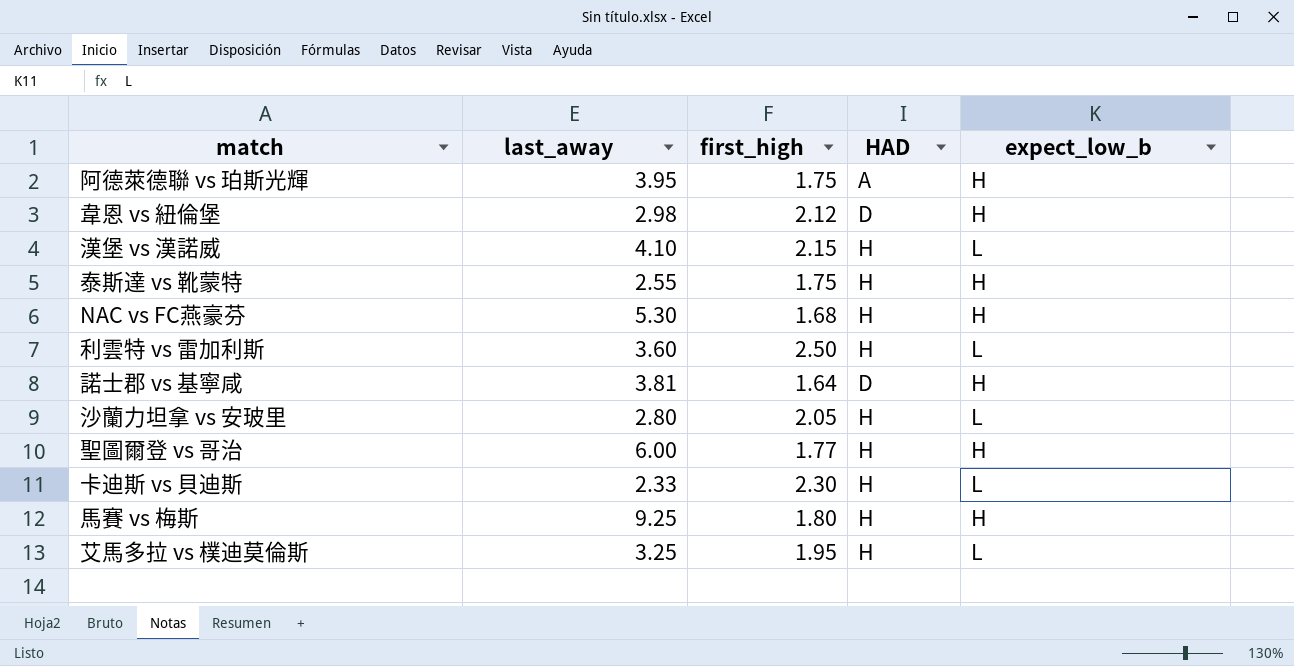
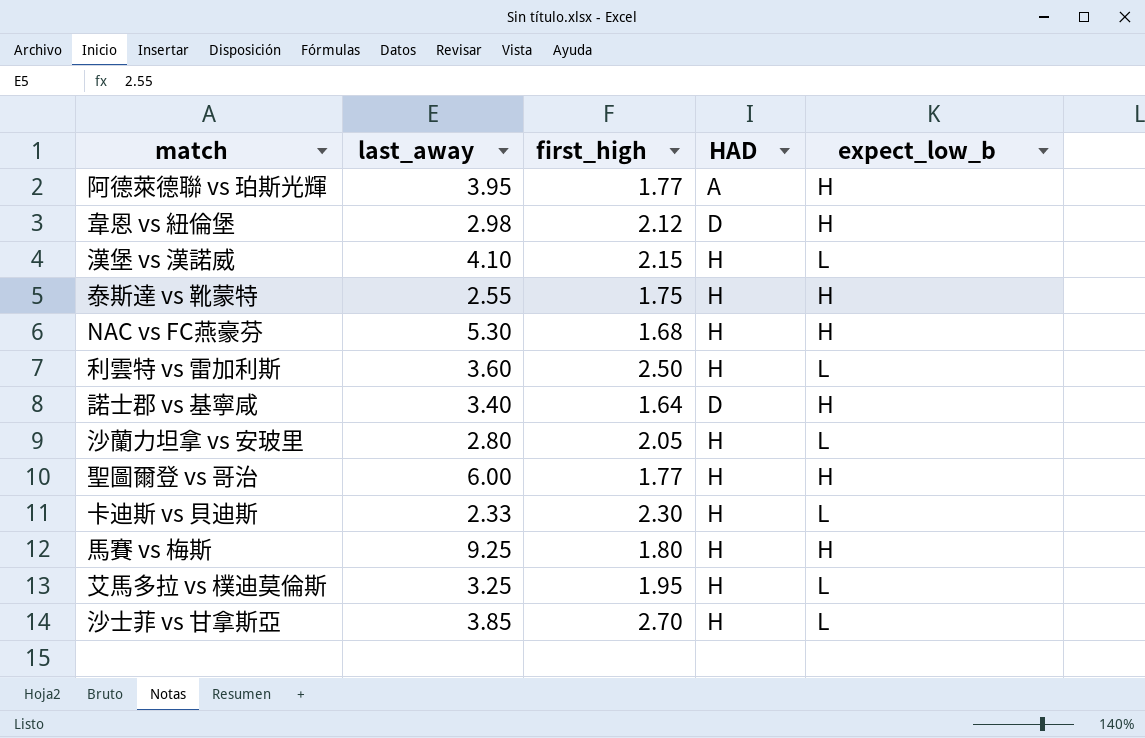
阿德萊德聯 vs 珀斯光輝 | first_high: 1.75 -> 1.77
諾士郡 vs 基寧咸 | last_away: 3.81 -> 3.40
row 沙士菲 vs 甘拿斯亞: none -> 3.85 | 2.70 | H | L

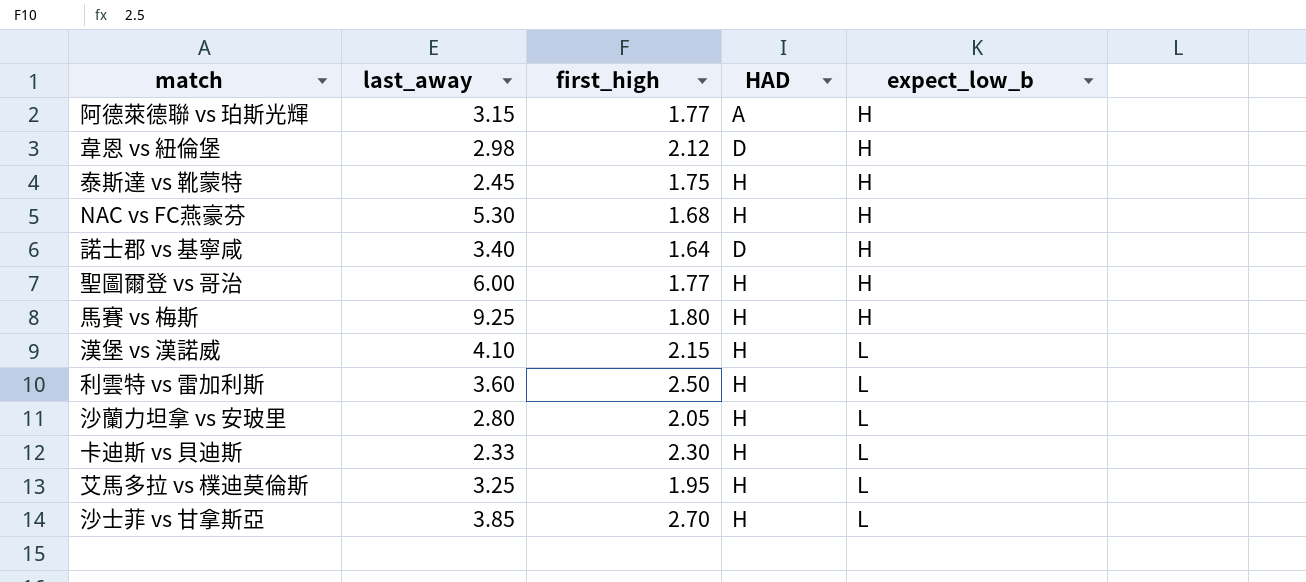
row order: none -> expect_low_b ascending
阿德萊德聯 vs 珀斯光輝 | last_away: 3.95 -> 3.15
泰斯達 vs 靴蒙特 | last_away: 2.55 -> 2.45

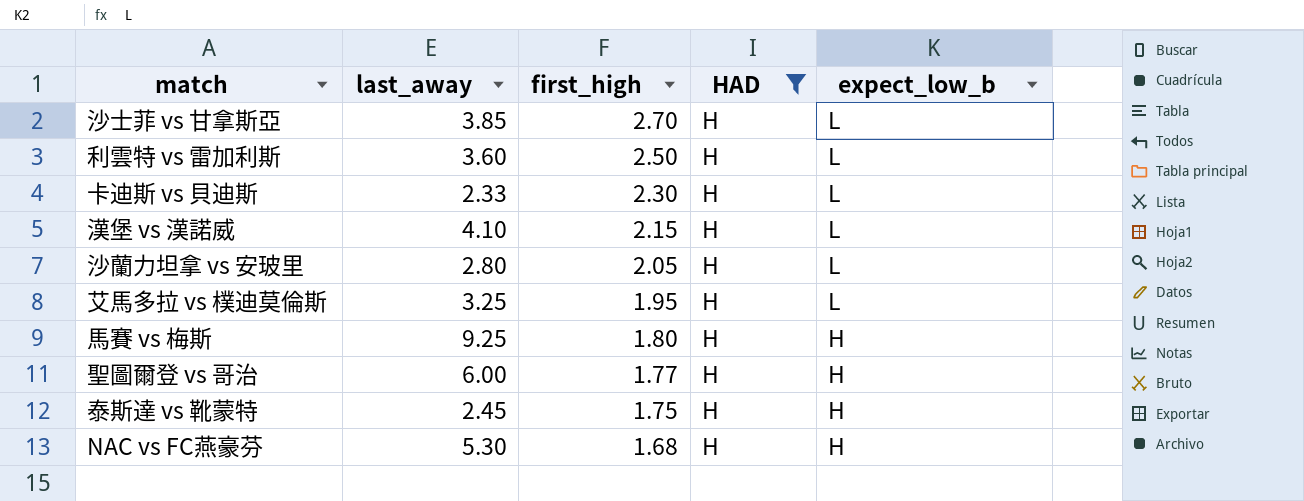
filter: none -> HAD = H
row order: expect_low_b ascending -> first_high descending

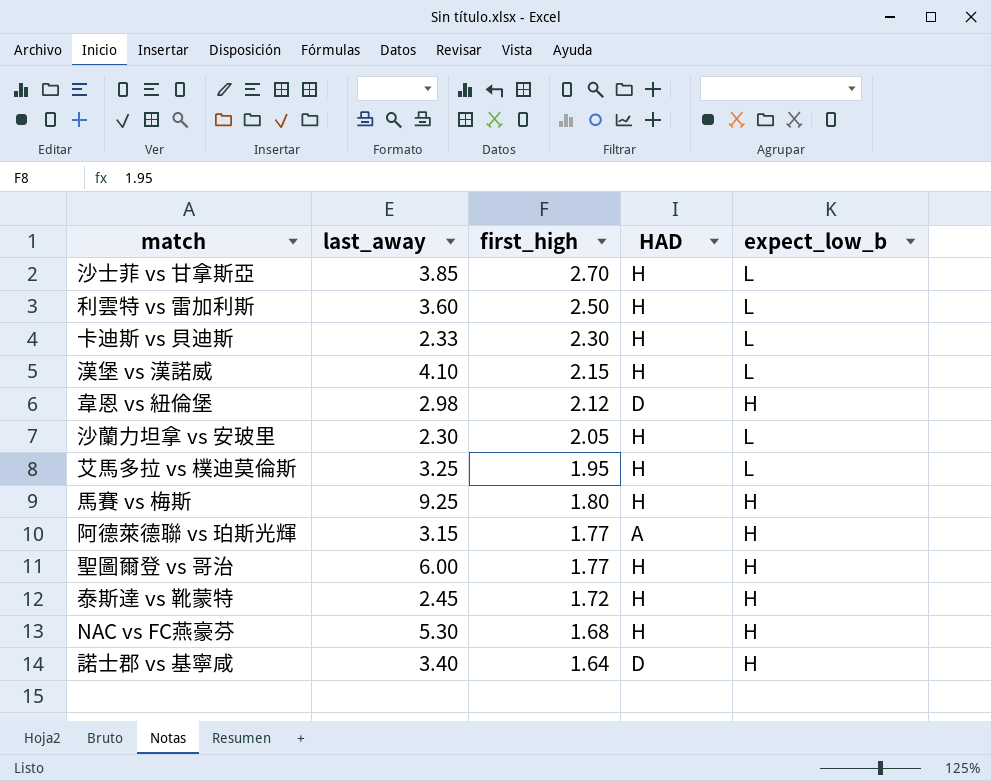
filter: HAD = H -> none
沙蘭力坦拿 vs 安玻里 | last_away: 2.80 -> 2.30
泰斯達 vs 靴蒙特 | first_high: 1.75 -> 1.72

